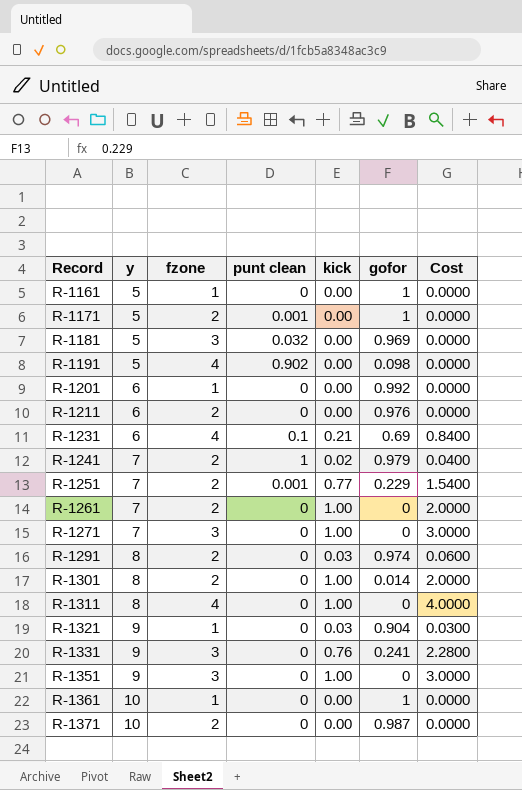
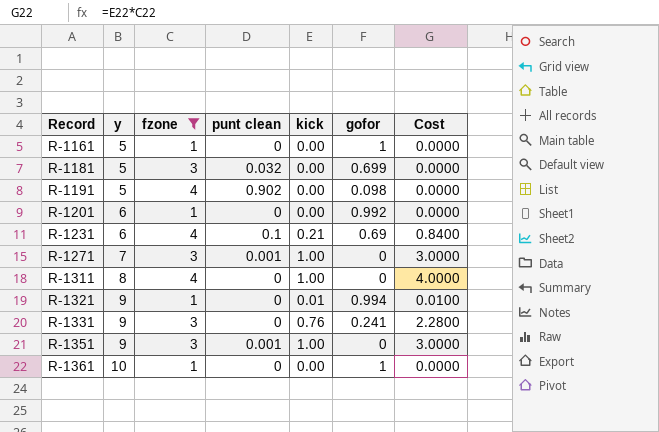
filter: none -> fzone != 2
R-1181 | gofor: 0.969 -> 0.699
R-1271 | punt clean: 0 -> 0.001
R-1321 | kick: 0.03 -> 0.01
R-1321 | gofor: 0.904 -> 0.994
R-1321 | Cost: 0.0300 -> 0.0100
R-1351 | punt clean: 0 -> 0.001

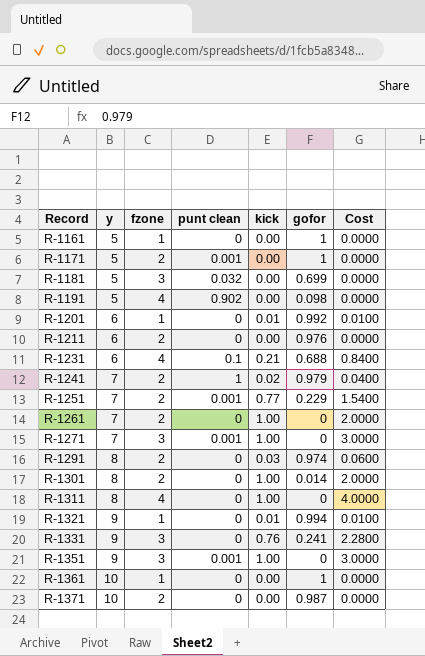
filter: fzone != 2 -> none
R-1201 | kick: 0.00 -> 0.01
R-1201 | Cost: 0.0000 -> 0.0100
R-1231 | gofor: 0.69 -> 0.688

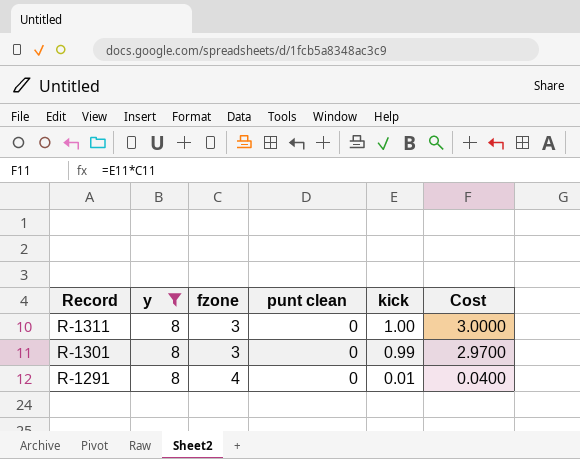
filter: none -> y = 8
row order: Record ascending -> Record descending
column gofor | position: 6 -> none
R-1311 | fzone: 4 -> 3
R-1311 | Cost: 4.0000 -> 3.0000
R-1301 | fzone: 2 -> 3
R-1301 | kick: 1.00 -> 0.99
R-1301 | Cost: 2.0000 -> 2.9700
R-1291 | fzone: 2 -> 4
R-1291 | kick: 0.03 -> 0.01
R-1291 | Cost: 0.0600 -> 0.0400

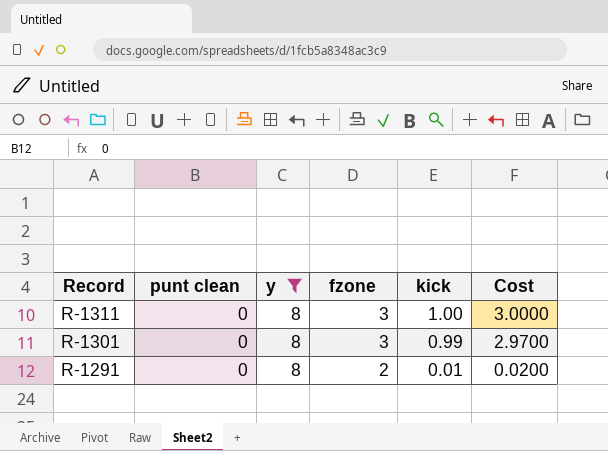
column punt clean | position: 4 -> 2
R-1291 | fzone: 4 -> 2
R-1291 | Cost: 0.0400 -> 0.0200

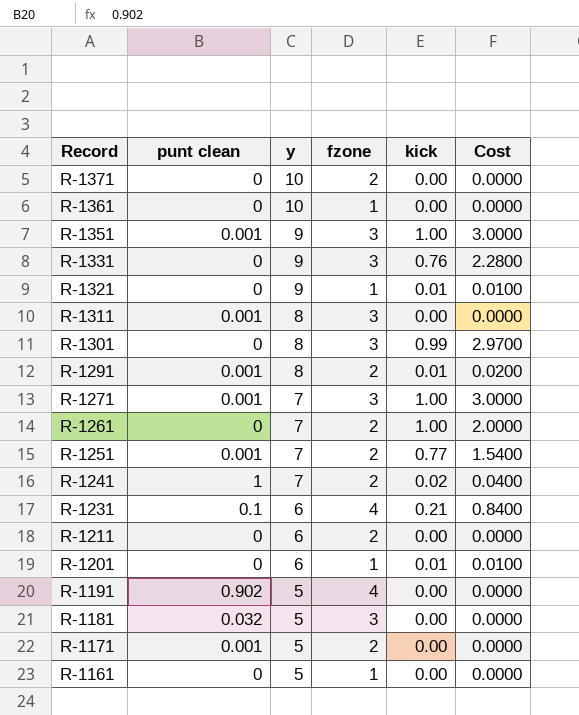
filter: y = 8 -> none
R-1311 | punt clean: 0 -> 0.001
R-1311 | kick: 1.00 -> 0.00
R-1311 | Cost: 3.0000 -> 0.0000
R-1291 | punt clean: 0 -> 0.001

